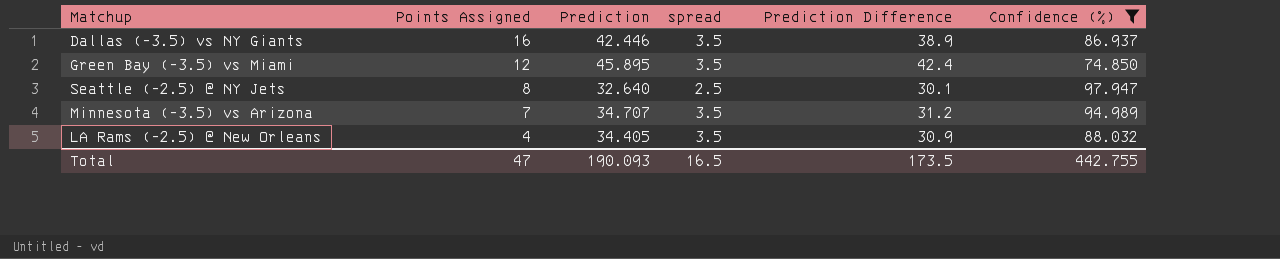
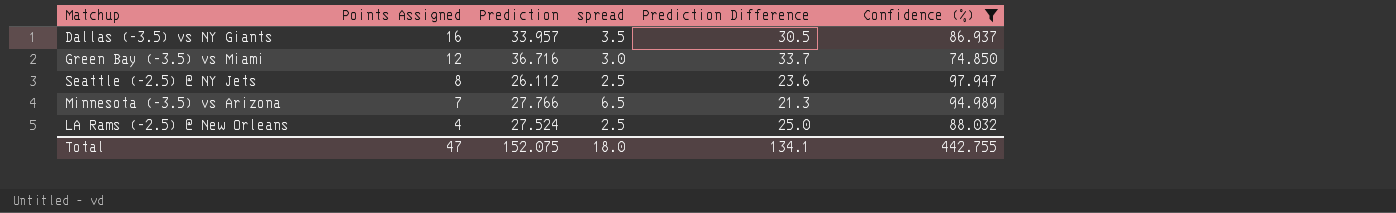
Dallas (-3.5) vs NY Giants | Prediction: 42.446 -> 33.957
Dallas (-3.5) vs NY Giants | Prediction Difference: 38.9 -> 30.5
Green Bay (-3.5) vs Miami | Prediction: 45.895 -> 36.716
Green Bay (-3.5) vs Miami | spread: 3.5 -> 3.0
Green Bay (-3.5) vs Miami | Prediction Difference: 42.4 -> 33.7
Seattle (-2.5) @ NY Jets | Prediction: 32.640 -> 26.112
Seattle (-2.5) @ NY Jets | Prediction Difference: 30.1 -> 23.6
Minnesota (-3.5) vs Arizona | Prediction: 34.707 -> 27.766
Minnesota (-3.5) vs Arizona | spread: 3.5 -> 6.5
Minnesota (-3.5) vs Arizona | Prediction Difference: 31.2 -> 21.3
LA Rams (-2.5) @ New Orleans | Prediction: 34.405 -> 27.524
LA Rams (-2.5) @ New Orleans | spread: 3.5 -> 2.5
LA Rams (-2.5) @ New Orleans | Prediction Difference: 30.9 -> 25.0
Total | Prediction: 190.093 -> 152.075
Total | spread: 16.5 -> 18.0
Total | Prediction Difference: 173.5 -> 134.1

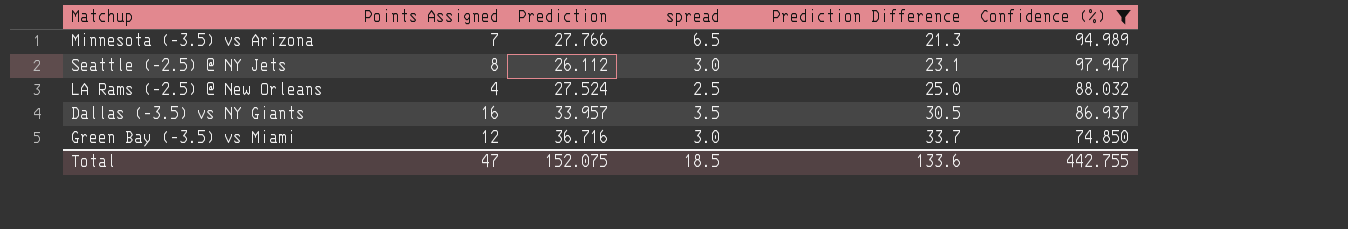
row order: Points Assigned descending -> Prediction Difference ascending
Seattle (-2.5) @ NY Jets | spread: 2.5 -> 3.0
Seattle (-2.5) @ NY Jets | Prediction Difference: 23.6 -> 23.1
Total | spread: 18.0 -> 18.5
Total | Prediction Difference: 134.1 -> 133.6

